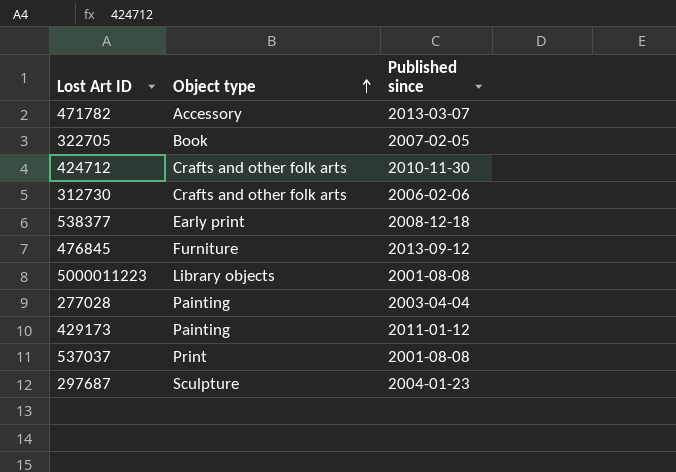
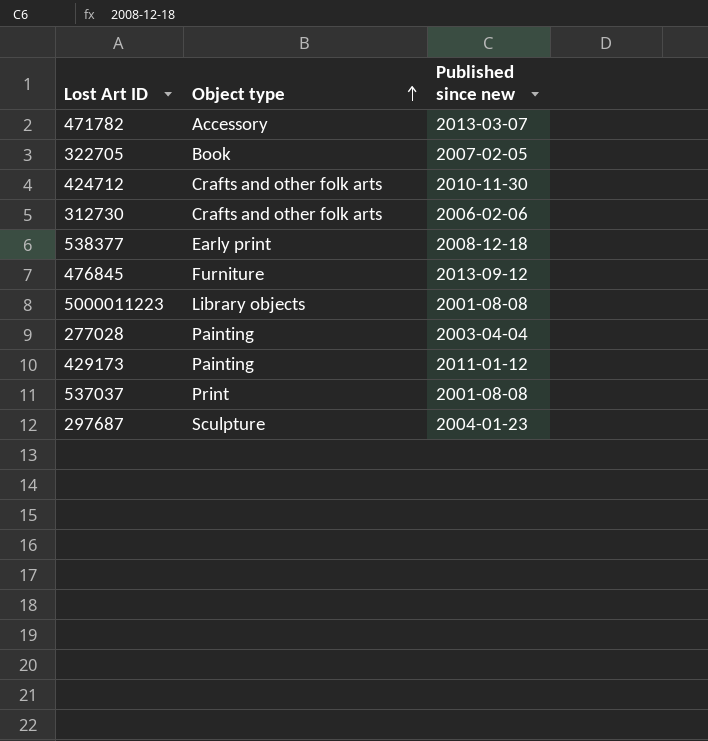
column name: Published since -> Published since new

